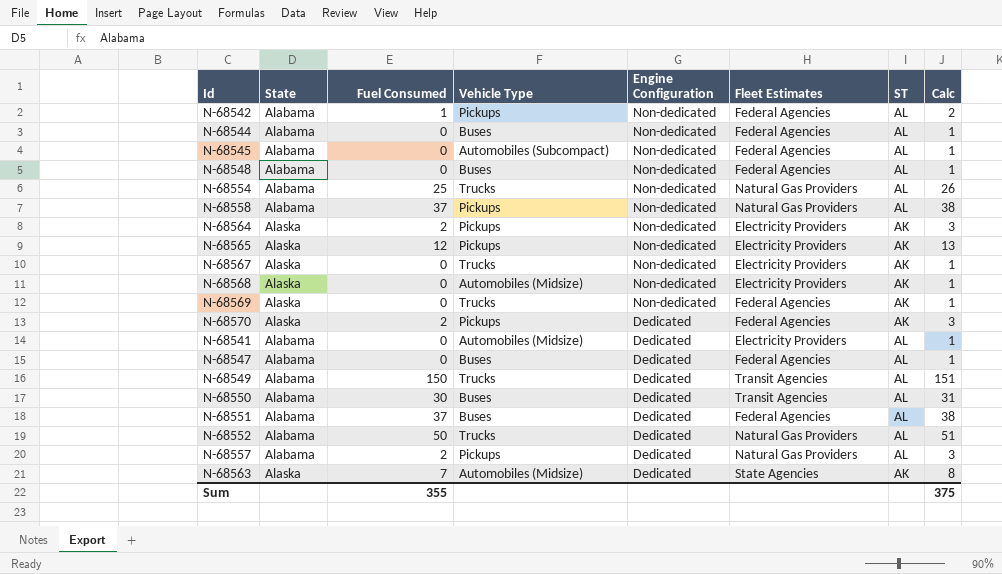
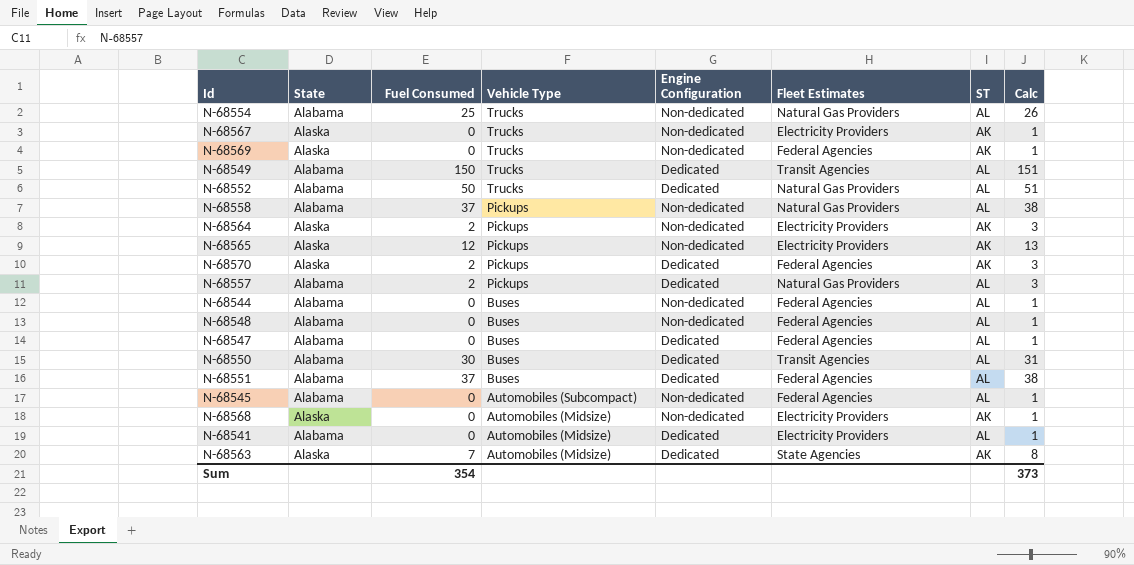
row order: Engine Configuration descending -> Vehicle Type descending
row N-68542: Alabama | 1 | Pickups | Non-dedicated | Federal Agencies | AL | 2 -> none
Sum | Fuel Consumed: 355 -> 354
Sum | Calc: 375 -> 373

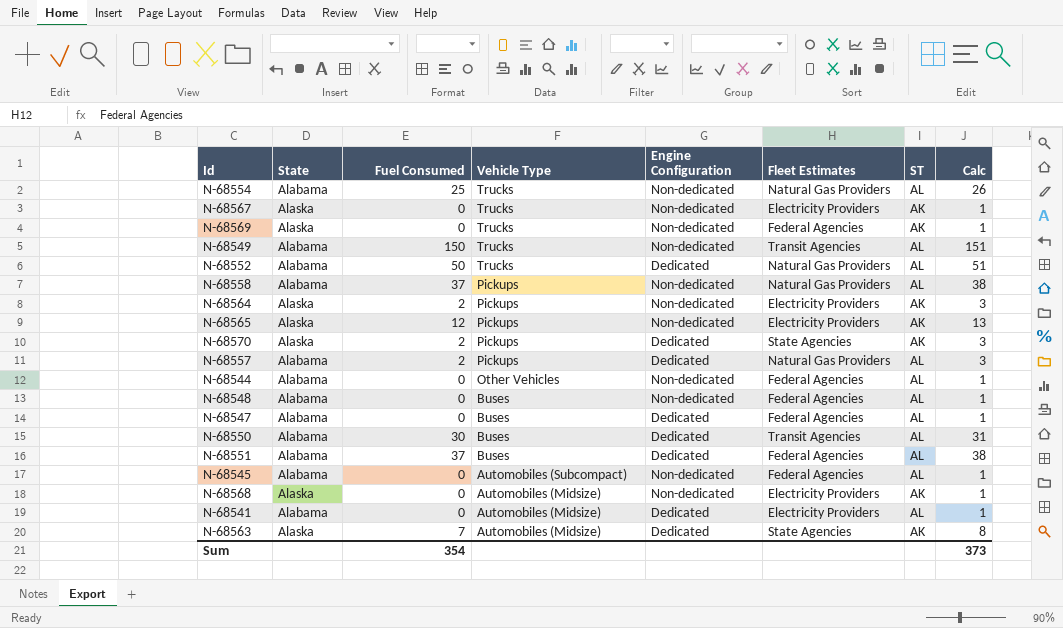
N-68549 | Engine Configuration: Dedicated -> Non-dedicated
N-68570 | Fleet Estimates: Federal Agencies -> State Agencies
N-68544 | Vehicle Type: Buses -> Other Vehicles

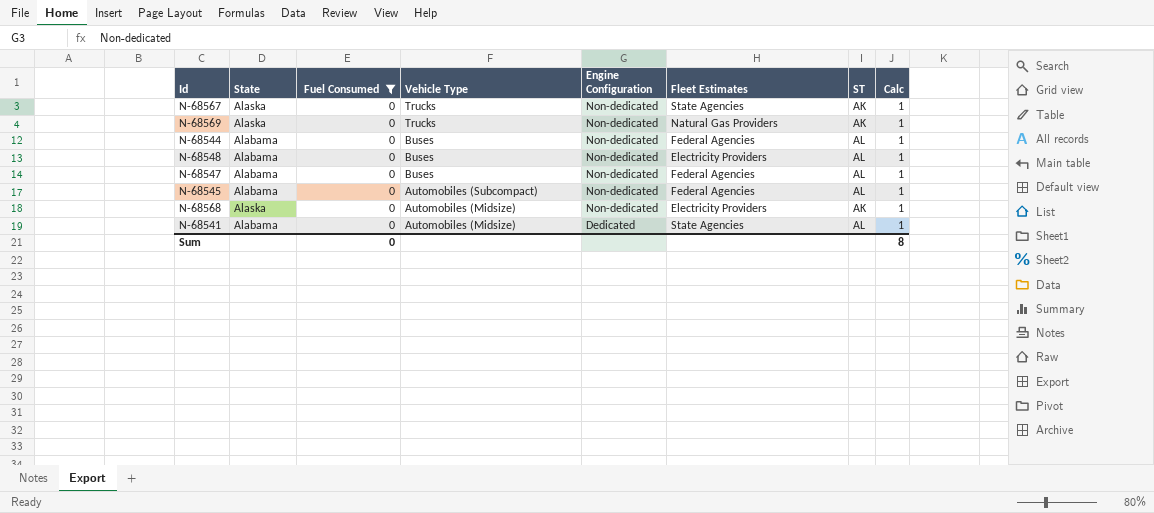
filter: none -> Fuel Consumed = 0
N-68567 | Fleet Estimates: Electricity Providers -> State Agencies
N-68569 | Fleet Estimates: Federal Agencies -> Natural Gas Providers
N-68544 | Vehicle Type: Other Vehicles -> Buses
N-68548 | Fleet Estimates: Federal Agencies -> Electricity Providers
N-68547 | Engine Configuration: Dedicated -> Non-dedicated
N-68541 | Fleet Estimates: Electricity Providers -> State Agencies
Sum | Fuel Consumed: 354 -> 0
Sum | Calc: 373 -> 8

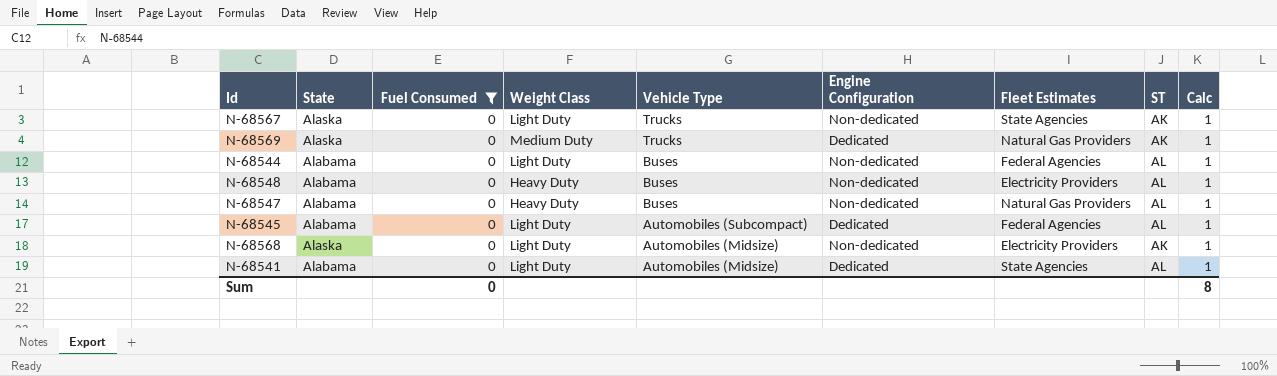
column Weight Class | position: none -> 4
N-68569 | Engine Configuration: Non-dedicated -> Dedicated
N-68547 | Fleet Estimates: Federal Agencies -> Natural Gas Providers
N-68545 | Engine Configuration: Non-dedicated -> Dedicated

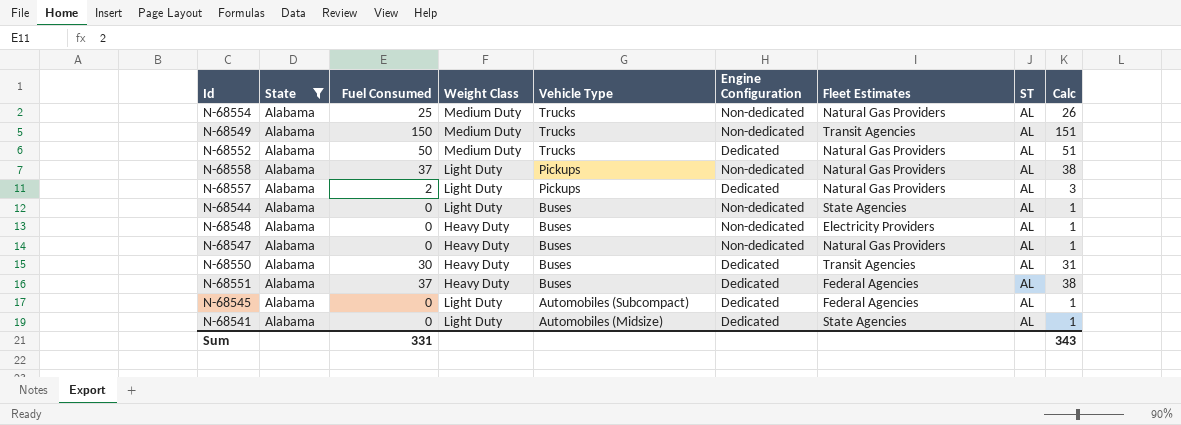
filter: Fuel Consumed = 0 -> State = Alabama
N-68544 | Fleet Estimates: Federal Agencies -> State Agencies
Sum | Fuel Consumed: 0 -> 331
Sum | Calc: 8 -> 343

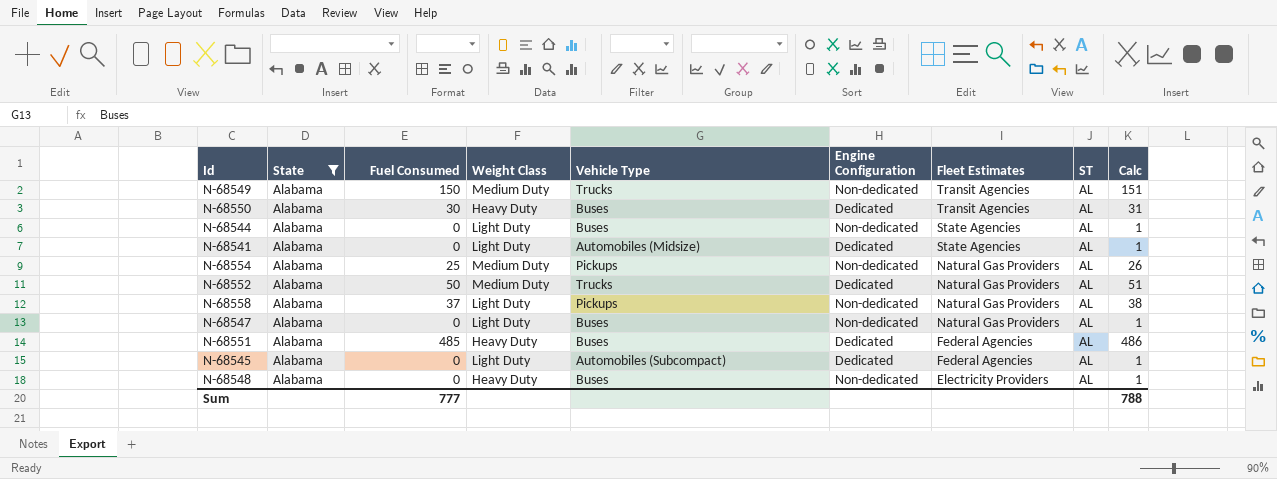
row order: Vehicle Type descending -> Fleet Estimates descending
row N-68557: Alabama | 2 | Light Duty | Pickups | Dedicated | Natural Gas Providers | AL | 3 -> none
N-68554 | Vehicle Type: Trucks -> Pickups
N-68547 | Weight Class: Heavy Duty -> Light Duty
N-68551 | Fuel Consumed: 37 -> 485
N-68551 | Calc: 38 -> 486
Sum | Fuel Consumed: 331 -> 777
Sum | Calc: 343 -> 788

